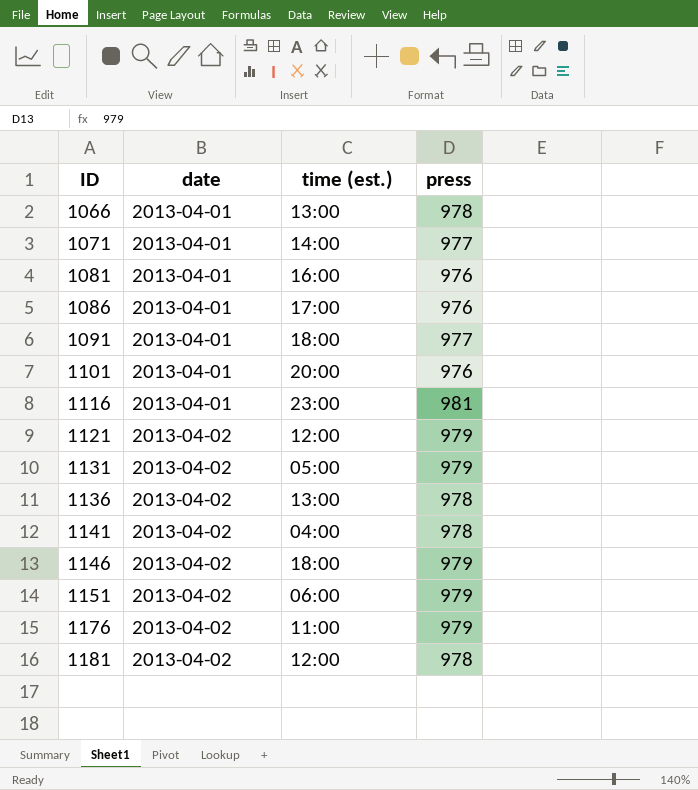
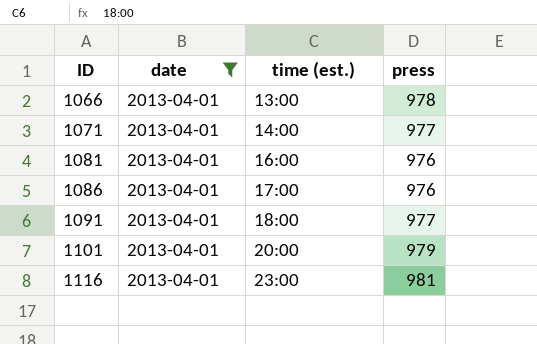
filter: none -> date = 2013-04-01
1101 | press: 976 -> 979

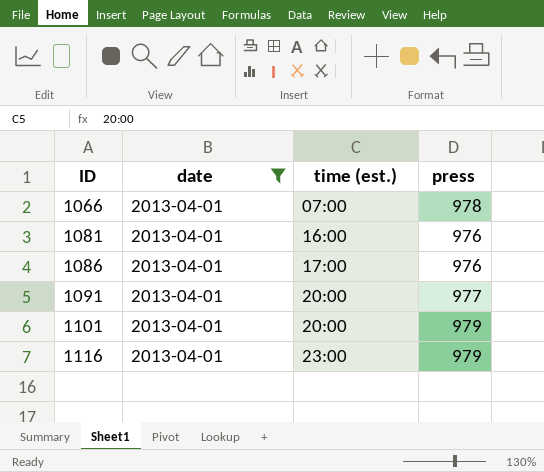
row 1071: 2013-04-01 | 14:00 | 977 -> none
1066 | time (est.): 13:00 -> 07:00
1091 | time (est.): 18:00 -> 20:00
1116 | press: 981 -> 979

